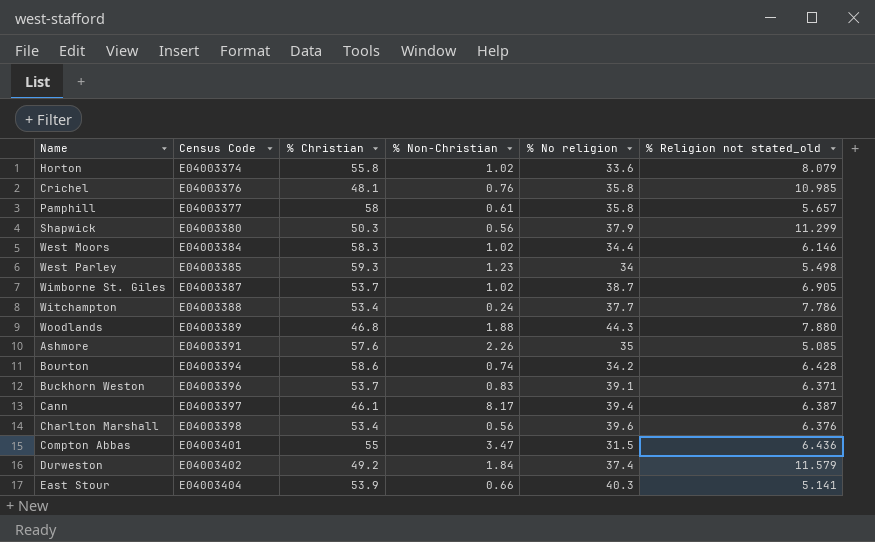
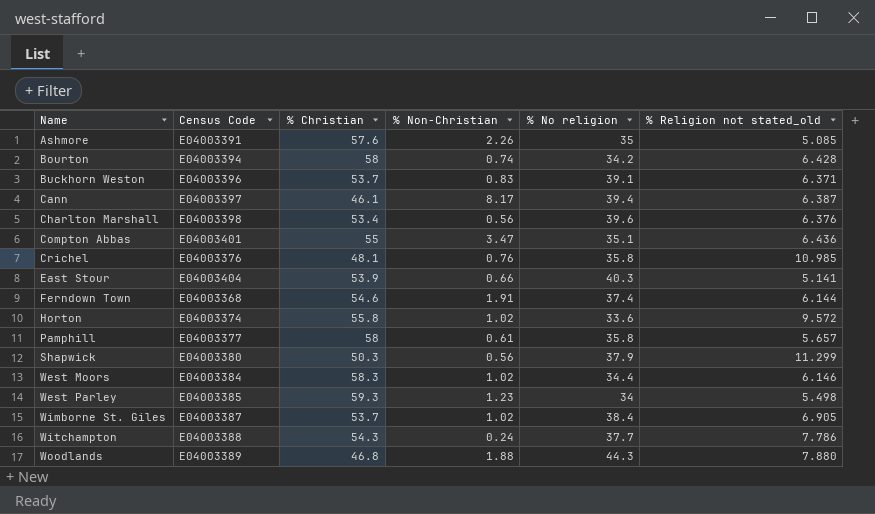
row order: Census Code ascending -> Name ascending
row Durweston: E04003402 | 49.2 | 1.84 | 37.4 | 11.579 -> none
Bourton | % Christian: 58.6 -> 58
Compton Abbas | % No religion: 31.5 -> 35.1
row Ferndown Town: none -> E04003368 | 54.6 | 1.91 | 37.4 | 6.144
Horton | % Religion not stated_old: 8.079 -> 9.572
Wimborne St. Giles | % No religion: 38.7 -> 38.4
Witchampton | % Christian: 53.4 -> 54.3

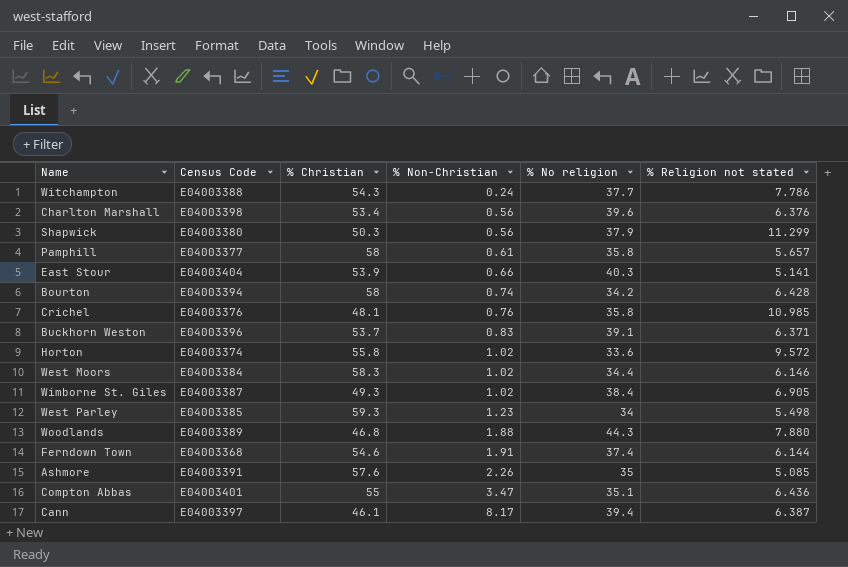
row order: Name ascending -> % Non-Christian ascending
column name: % Religion not stated_old -> % Religion not stated
Wimborne St. Giles | % Christian: 53.7 -> 49.3

